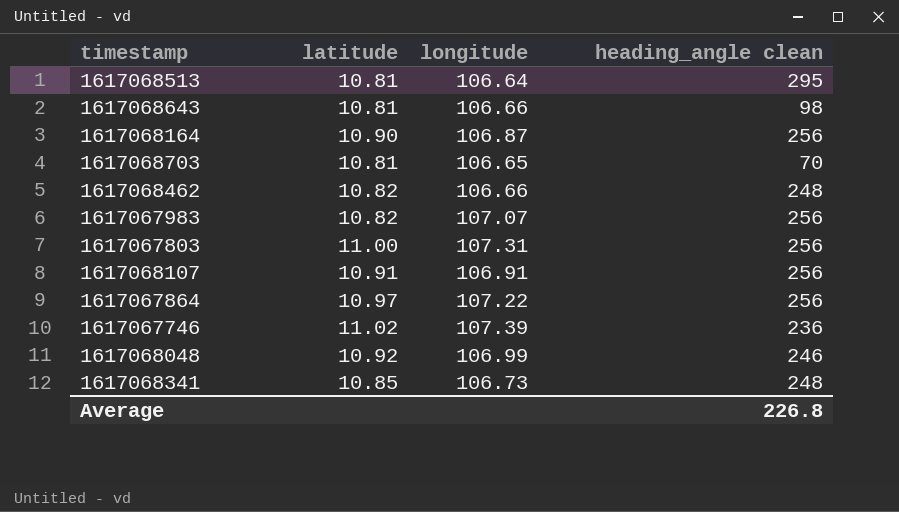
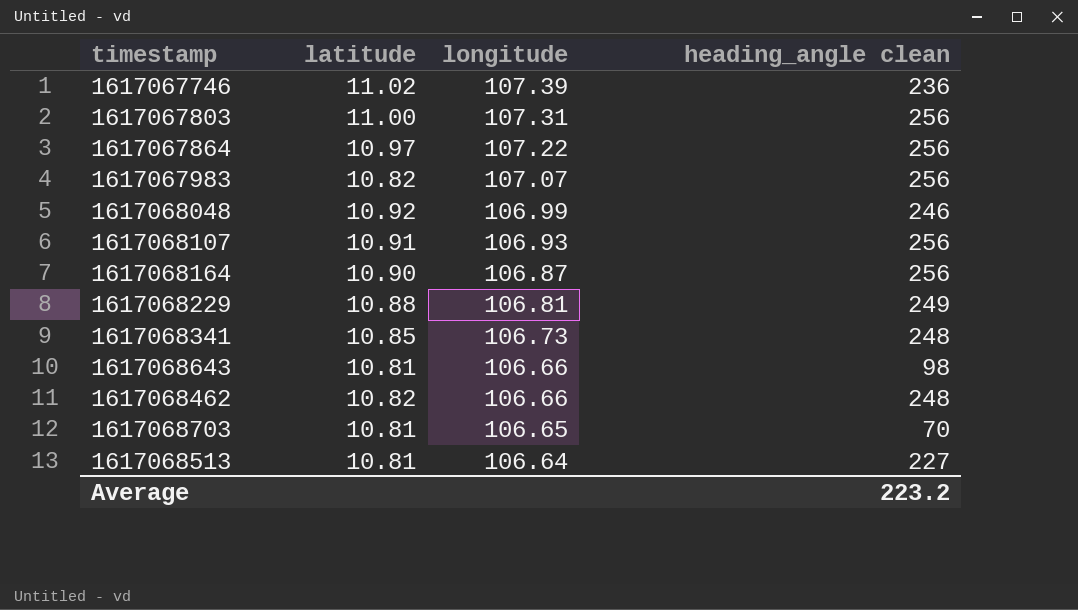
row order: none -> longitude descending
1617068107 | longitude: 106.91 -> 106.93
row 1617068229: none -> 10.88 | 106.81 | 249
1617068513 | heading_angle clean: 295 -> 227
Average | heading_angle clean: 226.8 -> 223.2

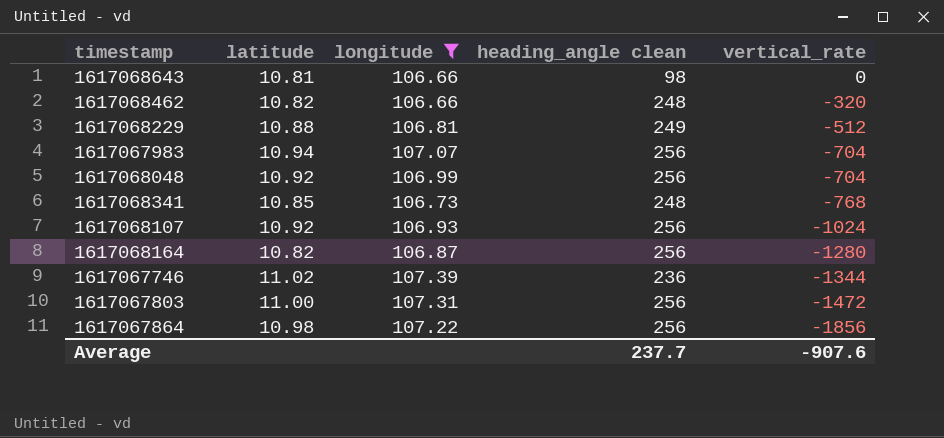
filter: none -> longitude >= 106.66
row order: longitude descending -> vertical_rate descending
column vertical_rate | position: none -> 5
1617067983 | latitude: 10.82 -> 10.94
1617068048 | heading_angle clean: 246 -> 256
1617068107 | latitude: 10.91 -> 10.92
1617068164 | latitude: 10.90 -> 10.82
1617067864 | latitude: 10.97 -> 10.98
Average | heading_angle clean: 223.2 -> 237.7

